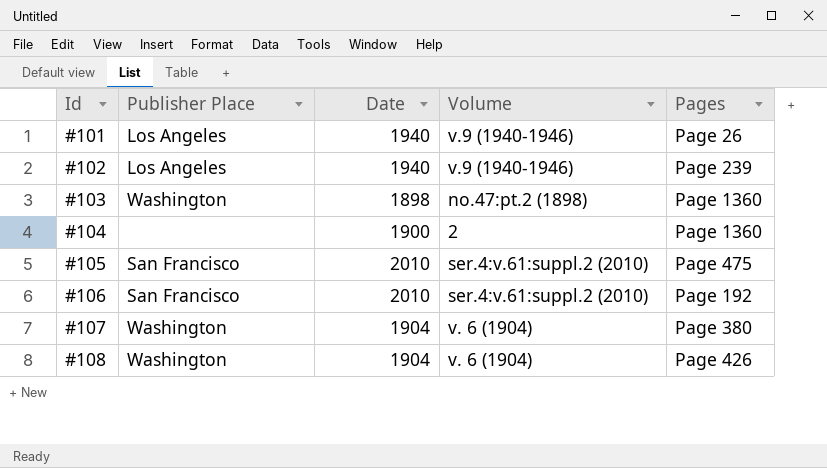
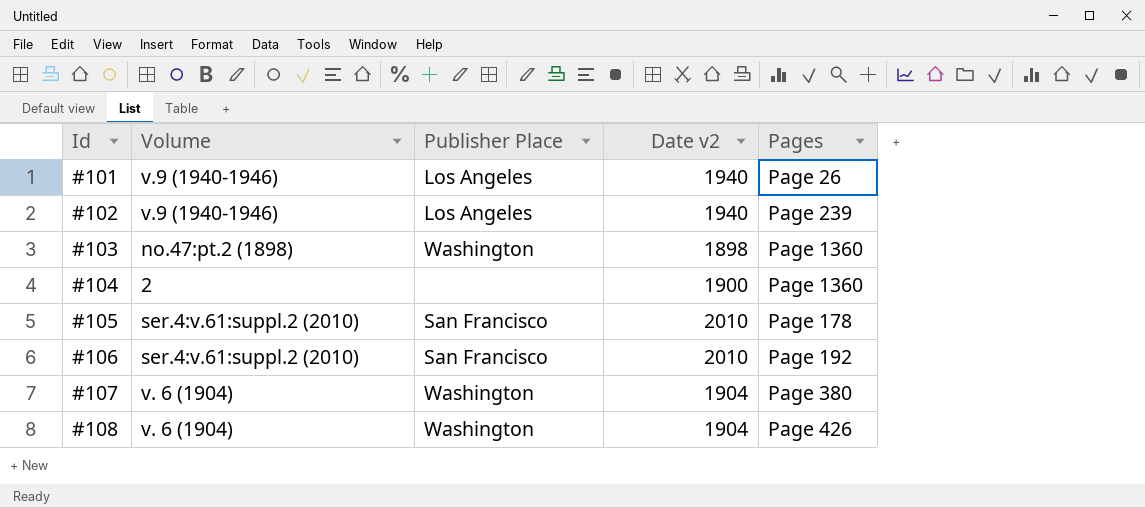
column Volume | position: 4 -> 2
column name: Date -> Date v2
#105 | Pages: Page 475 -> Page 178

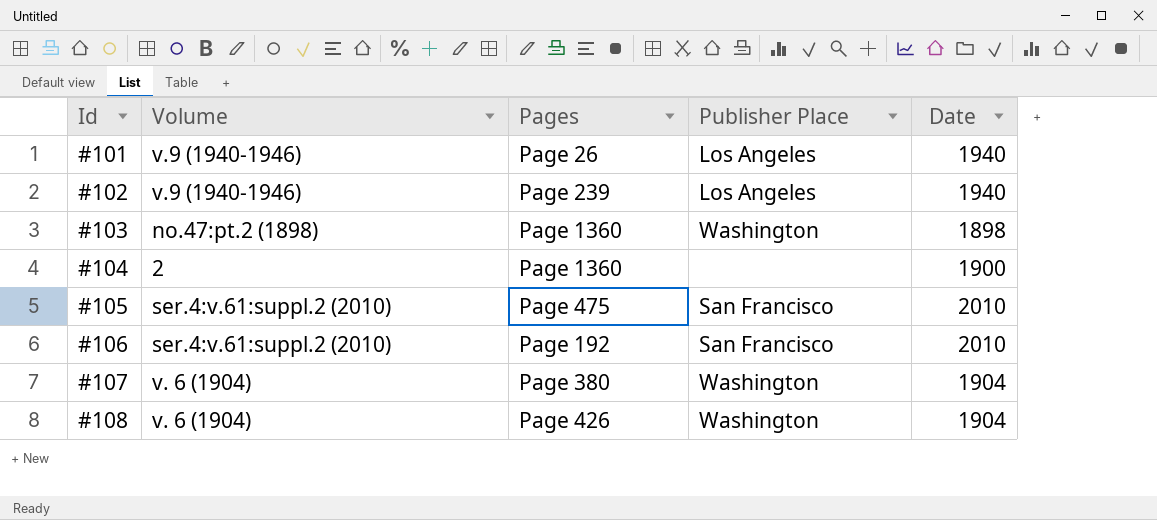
column Pages | position: 5 -> 3
column name: Date v2 -> Date
#105 | Pages: Page 178 -> Page 475

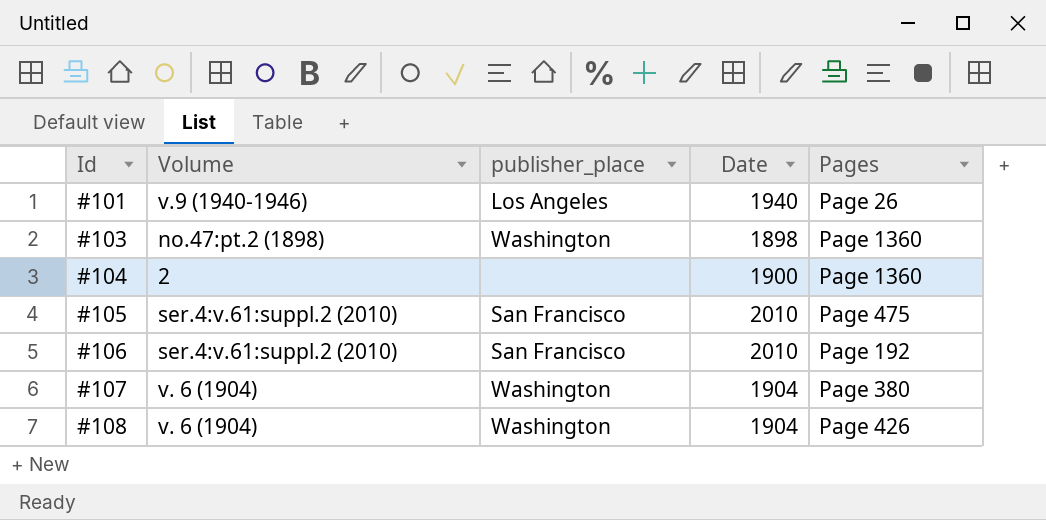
column name: Publisher Place -> publisher_place
column Pages | position: 3 -> 5
row #102: v.9 (1940-1946) | Page 239 | Los Angeles | 1940 -> none

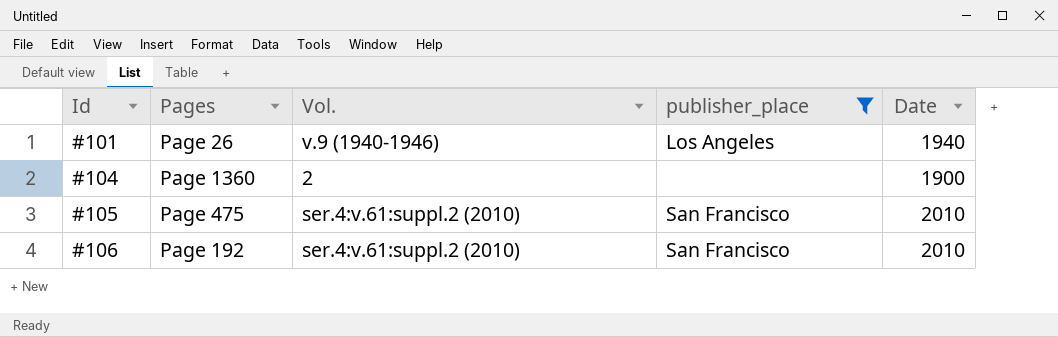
filter: none -> publisher_place != Washington
column Pages | position: 5 -> 2
column name: Volume -> Vol.

